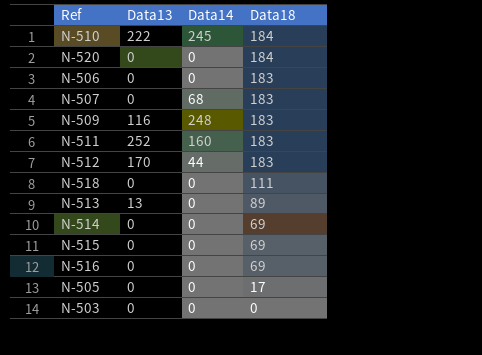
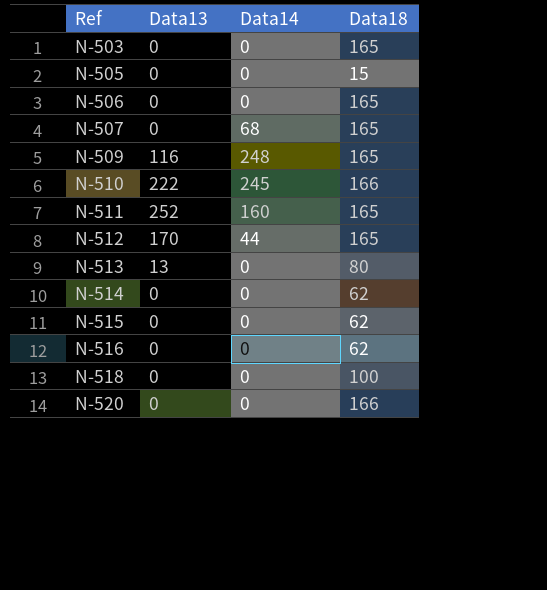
row order: Data18 descending -> Ref ascending
N-503 | Data18: 0 -> 165
N-505 | Data18: 17 -> 15
N-506 | Data18: 183 -> 165
N-507 | Data18: 183 -> 165
N-509 | Data18: 183 -> 165
N-510 | Data18: 184 -> 166
N-511 | Data18: 183 -> 165
N-512 | Data18: 183 -> 165
N-513 | Data18: 89 -> 80
N-514 | Data18: 69 -> 62
N-515 | Data18: 69 -> 62
N-516 | Data18: 69 -> 62
N-518 | Data18: 111 -> 100
N-520 | Data18: 184 -> 166

